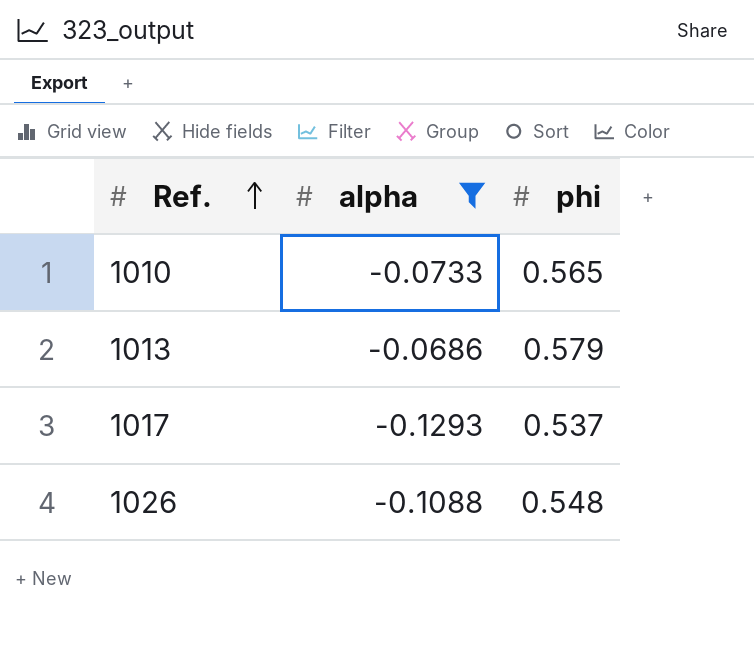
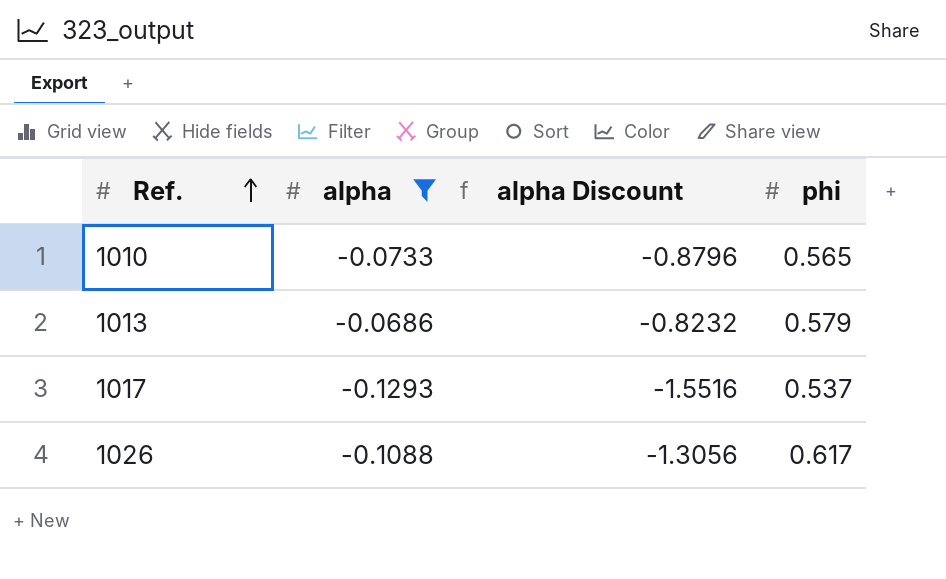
column alpha Discount | formula: none -> [alpha] * 12
1026 | phi: 0.548 -> 0.617

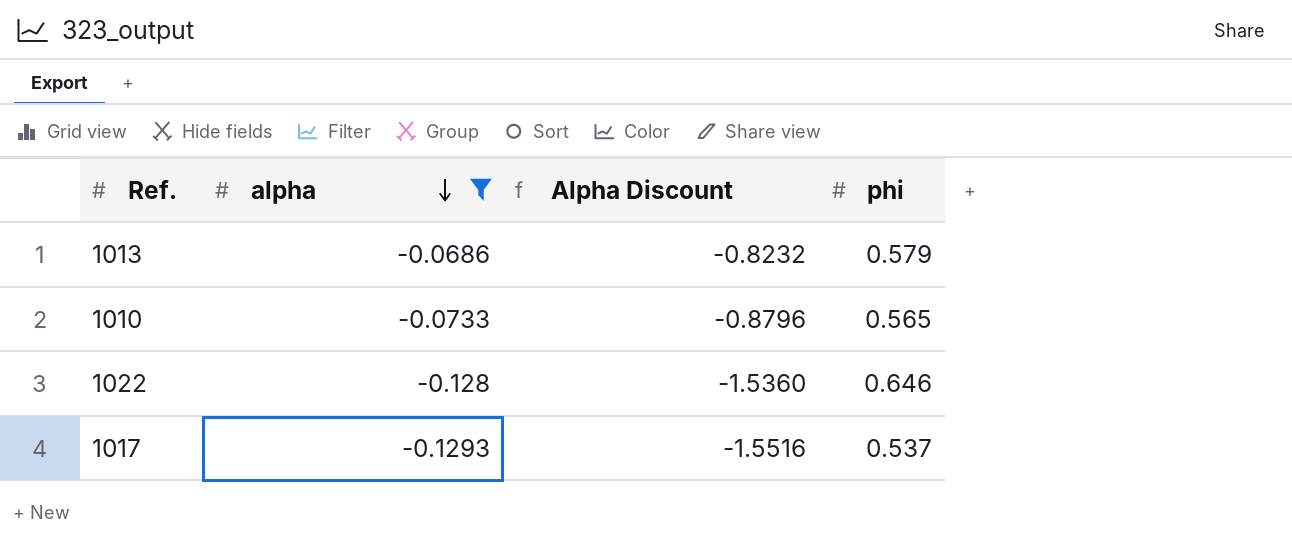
row order: Ref. ascending -> alpha descending
column name: alpha Discount -> Alpha Discount
row 1026: -0.1088 | -1.3056 | 0.617 -> none
row 1022: none -> -0.128 | -1.5360 | 0.646

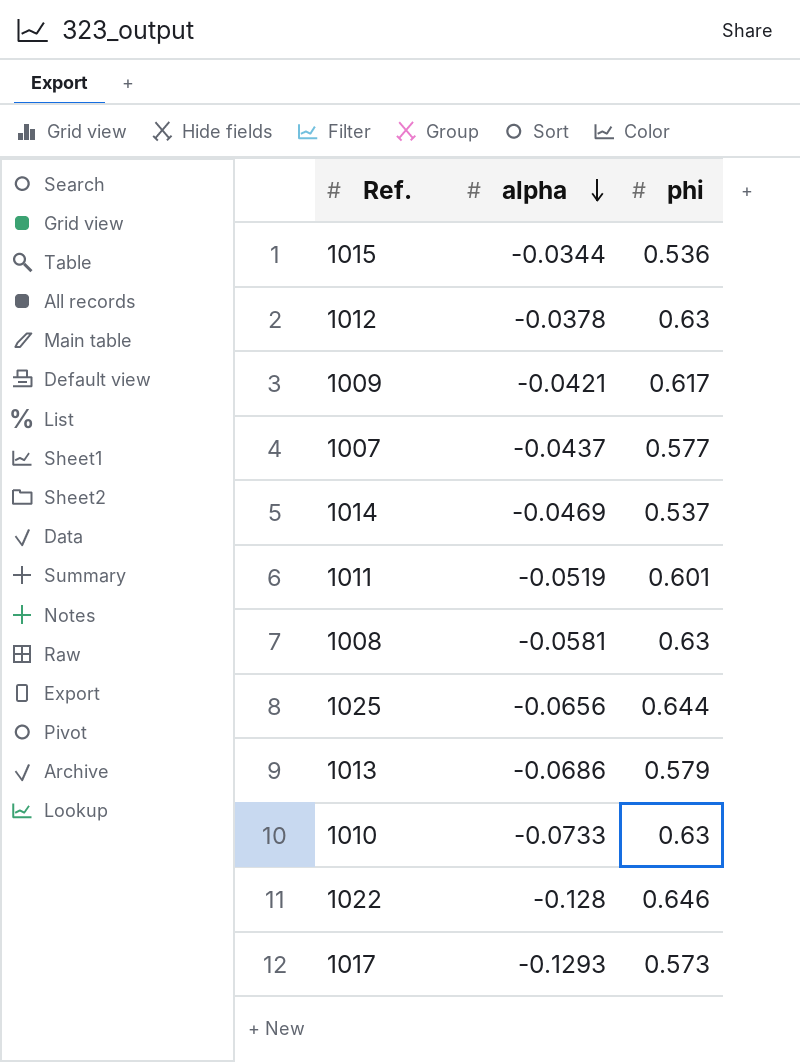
filter: alpha <= -0.0686 -> none
column Alpha Discount | formula: [alpha] * 12 -> none
1010 | phi: 0.565 -> 0.63
1017 | phi: 0.537 -> 0.573

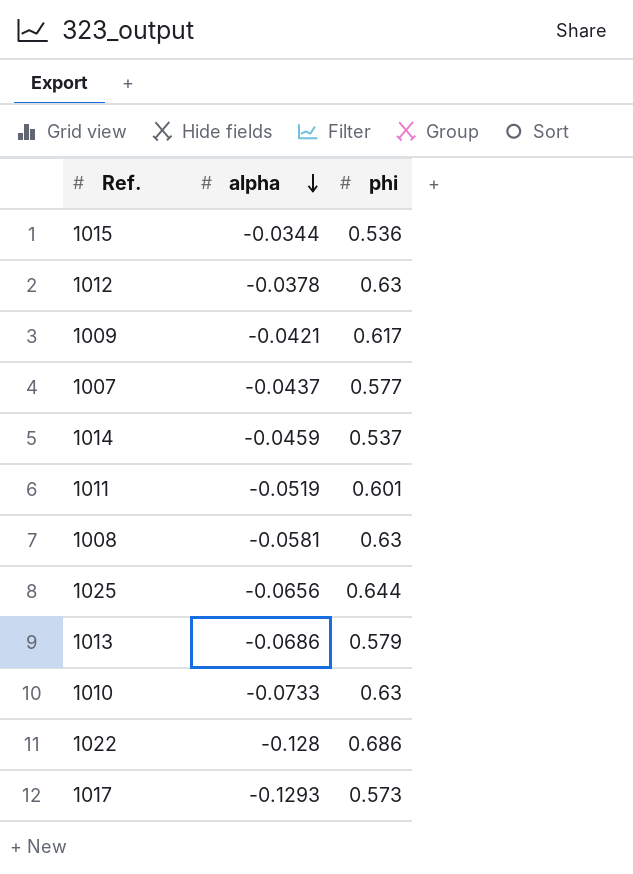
1014 | alpha: -0.0469 -> -0.0459
1022 | phi: 0.646 -> 0.686

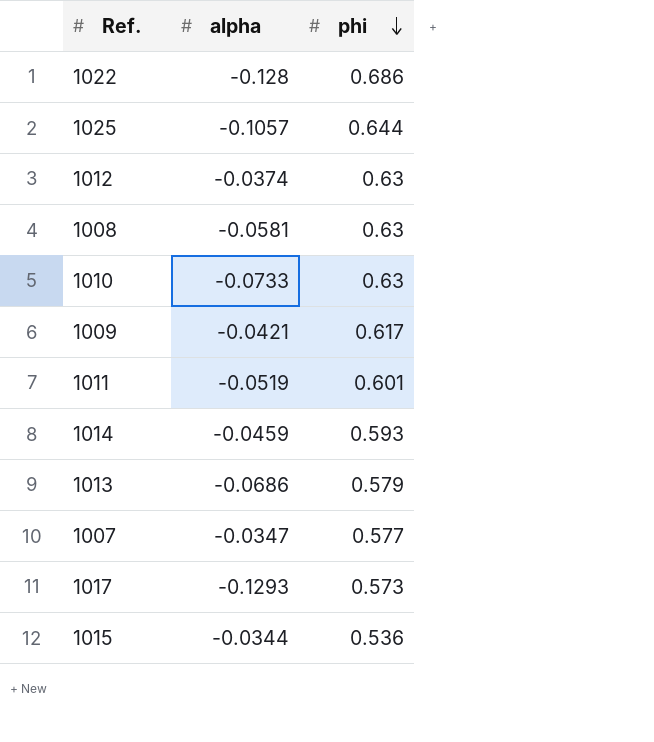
row order: alpha descending -> phi descending
1025 | alpha: -0.0656 -> -0.1057
1012 | alpha: -0.0378 -> -0.0374
1014 | phi: 0.537 -> 0.593
1007 | alpha: -0.0437 -> -0.0347

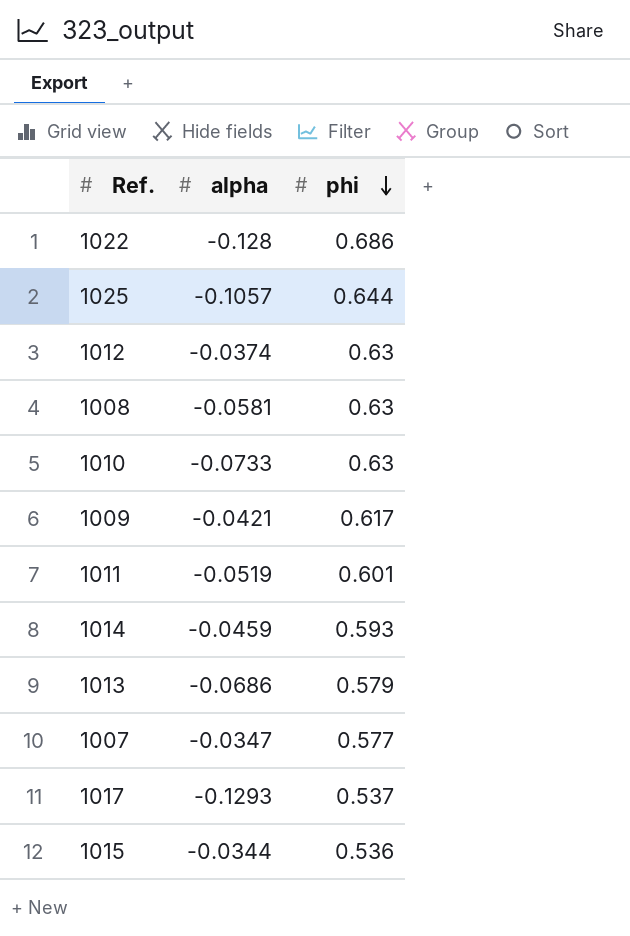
1017 | phi: 0.573 -> 0.537

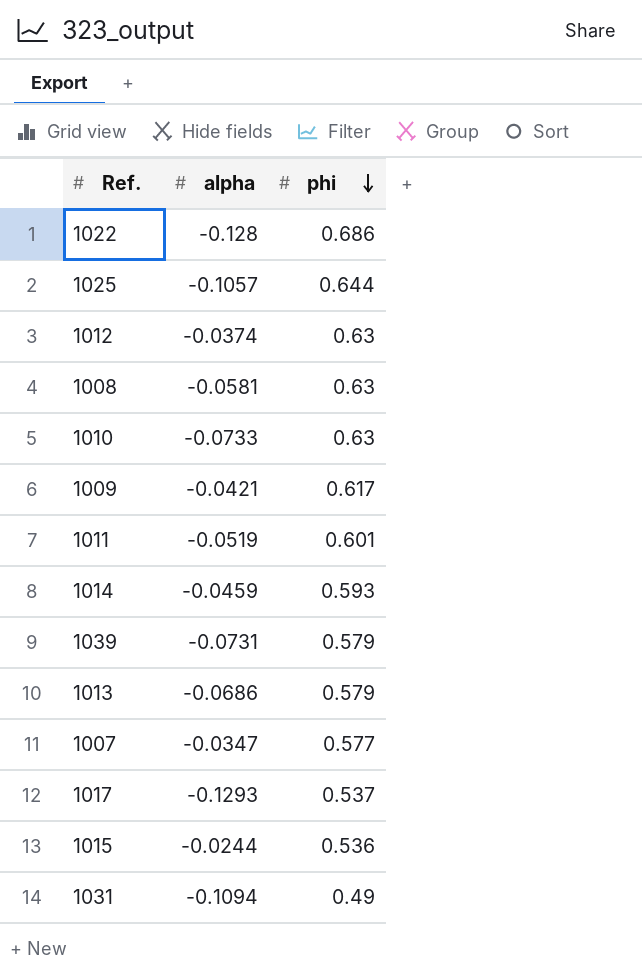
row 1039: none -> -0.0731 | 0.579
1015 | alpha: -0.0344 -> -0.0244
row 1031: none -> -0.1094 | 0.49

